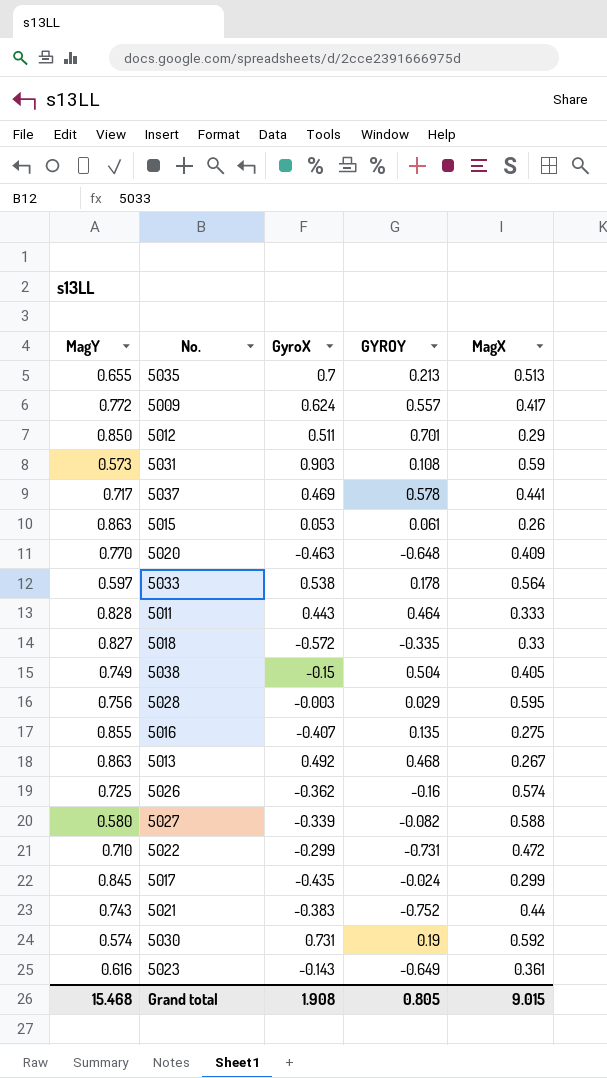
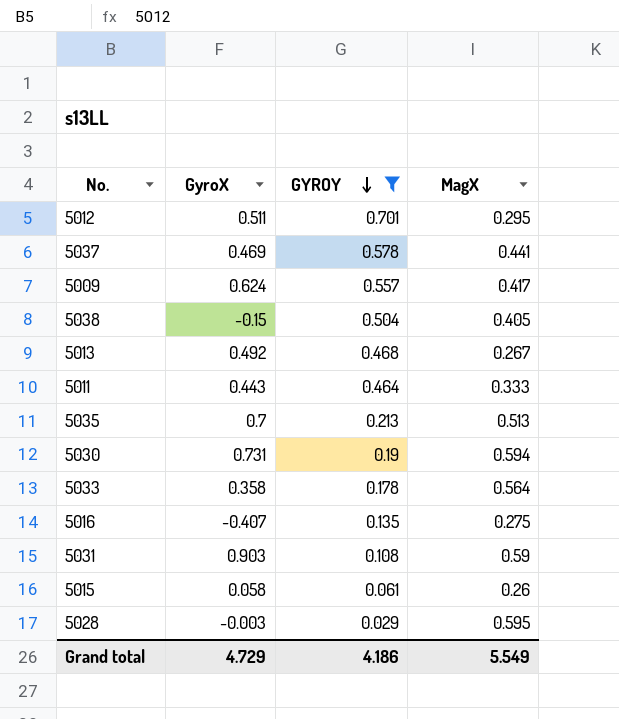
filter: none -> GYROY >= 0.029
row order: none -> GYROY descending
column MagY | position: 1 -> none
5012 | MagX: 0.29 -> 0.295
5030 | MagX: 0.592 -> 0.594
5033 | GyroX: 0.538 -> 0.358
5015 | GyroX: 0.053 -> 0.058
Grand total | GyroX: 1.908 -> 4.729
Grand total | GYROY: 0.805 -> 4.186
Grand total | MagX: 9.015 -> 5.549

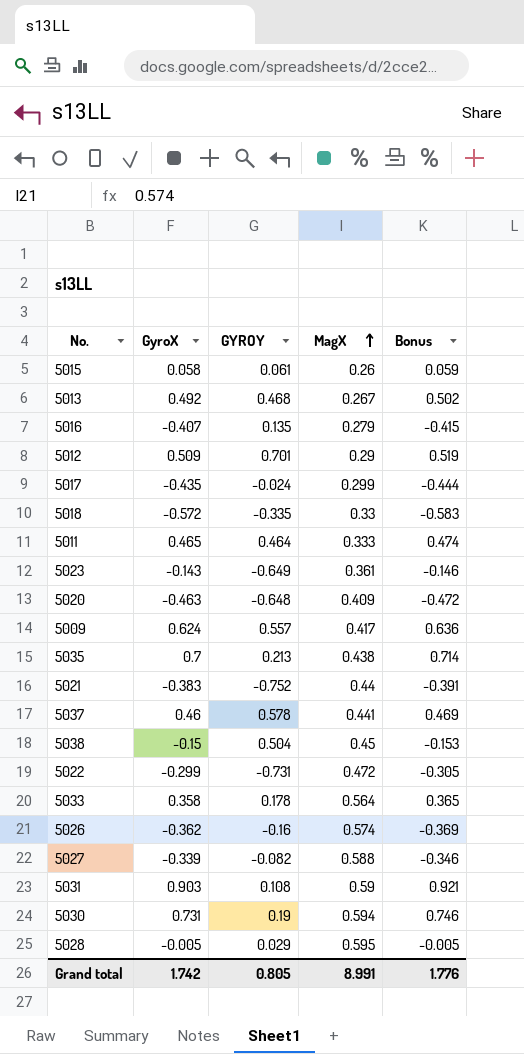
filter: GYROY >= 0.029 -> none
row order: GYROY descending -> MagX ascending
column Bonus | formula: none -> [GyroX] * 1.02
5016 | MagX: 0.275 -> 0.279
5012 | GyroX: 0.511 -> 0.509
5012 | MagX: 0.295 -> 0.29
5011 | GyroX: 0.443 -> 0.465
5035 | MagX: 0.513 -> 0.438
5037 | GyroX: 0.469 -> 0.46
5038 | MagX: 0.405 -> 0.45
5028 | GyroX: -0.003 -> -0.005
Grand total | GyroX: 4.729 -> 1.742
Grand total | GYROY: 4.186 -> 0.805
Grand total | MagX: 5.549 -> 8.991

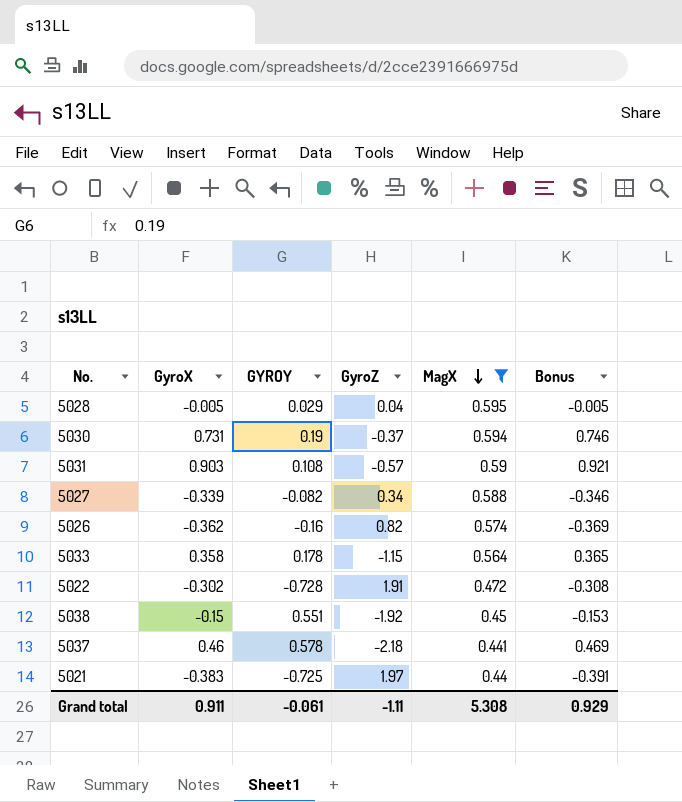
filter: none -> MagX >= 0.44
row order: MagX ascending -> MagX descending
column GyroZ | position: none -> 4
5022 | GyroX: -0.299 -> -0.302
5022 | GYROY: -0.731 -> -0.728
5022 | Bonus: -0.305 -> -0.308
5038 | GYROY: 0.504 -> 0.551
5021 | GYROY: -0.752 -> -0.725
Grand total | GyroX: 1.742 -> 0.911
Grand total | GYROY: 0.805 -> -0.061
Grand total | MagX: 8.991 -> 5.308
Grand total | Bonus: 1.776 -> 0.929

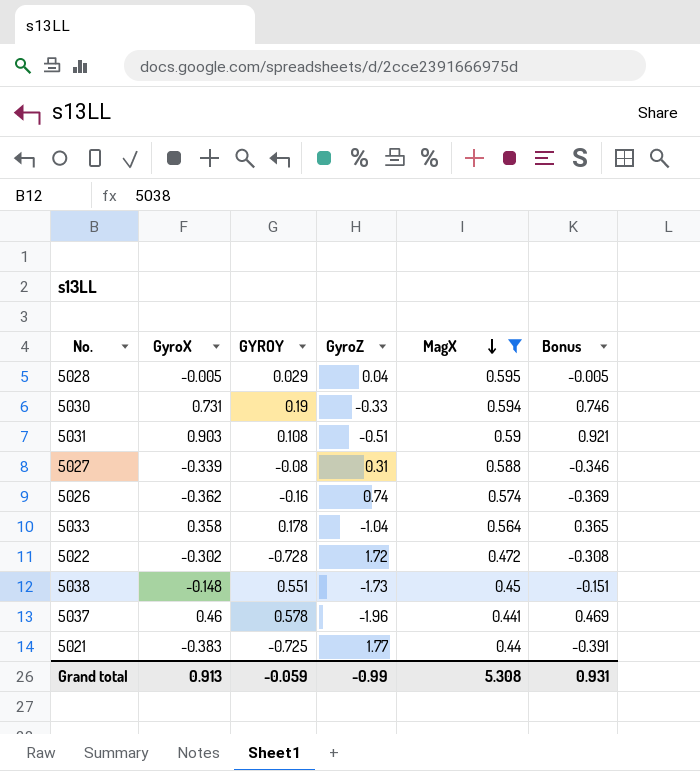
5030 | GyroZ: -0.37 -> -0.33
5031 | GyroZ: -0.57 -> -0.51
5027 | GYROY: -0.082 -> -0.08
5027 | GyroZ: 0.34 -> 0.31
5026 | GyroZ: 0.82 -> 0.74
5033 | GyroZ: -1.15 -> -1.04
5022 | GyroZ: 1.91 -> 1.72
5038 | GyroX: -0.15 -> -0.148
5038 | GyroZ: -1.92 -> -1.73
5038 | Bonus: -0.153 -> -0.151
5037 | GyroZ: -2.18 -> -1.96
5021 | GyroZ: 1.97 -> 1.77
Grand total | GyroX: 0.911 -> 0.913
Grand total | GYROY: -0.061 -> -0.059
Grand total | GyroZ: -1.11 -> -0.99
Grand total | Bonus: 0.929 -> 0.931

